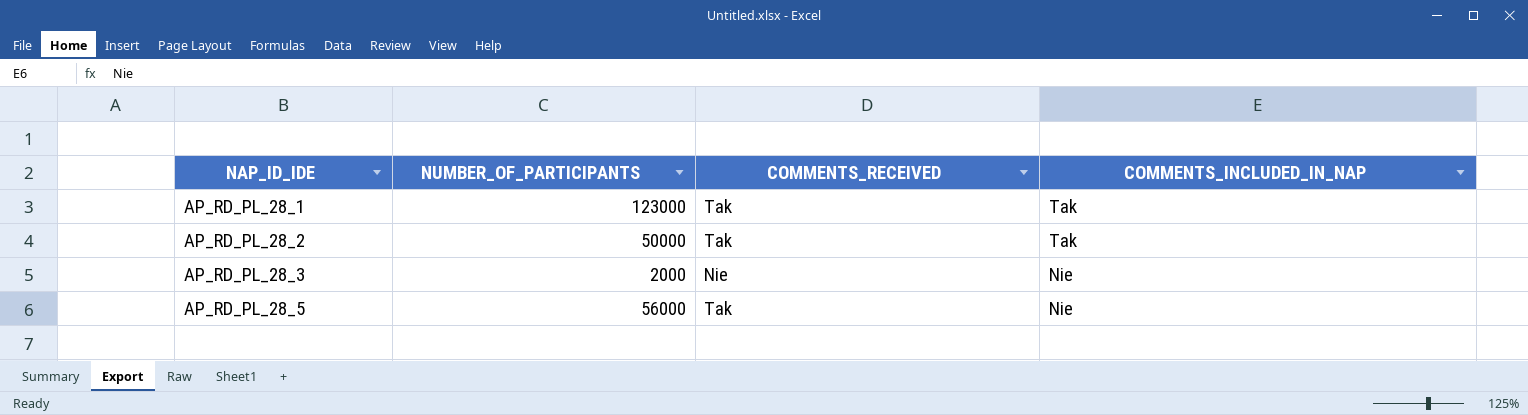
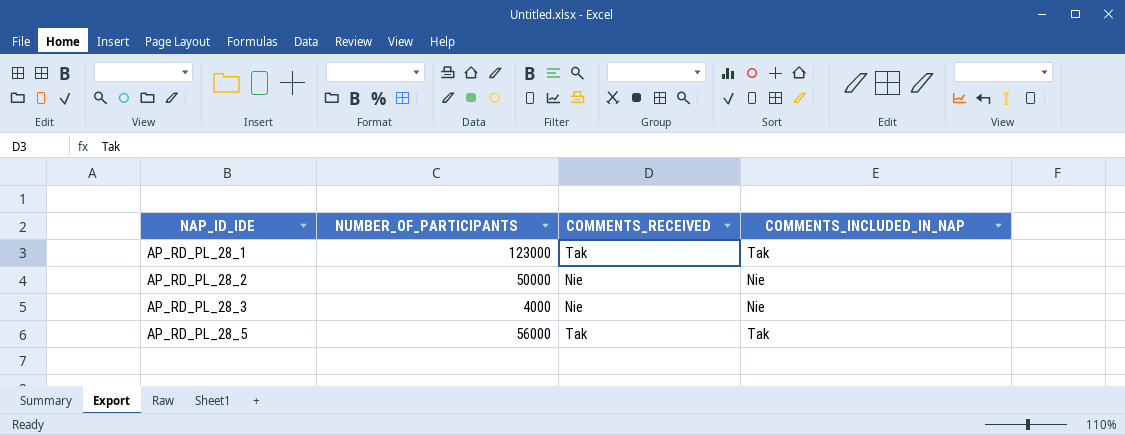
AP_RD_PL_28_2 | COMMENTS_RECEIVED: Tak -> Nie
AP_RD_PL_28_2 | COMMENTS_INCLUDED_IN_NAP: Tak -> Nie
AP_RD_PL_28_3 | NUMBER_OF_PARTICIPANTS: 2000 -> 4000
AP_RD_PL_28_5 | COMMENTS_INCLUDED_IN_NAP: Nie -> Tak

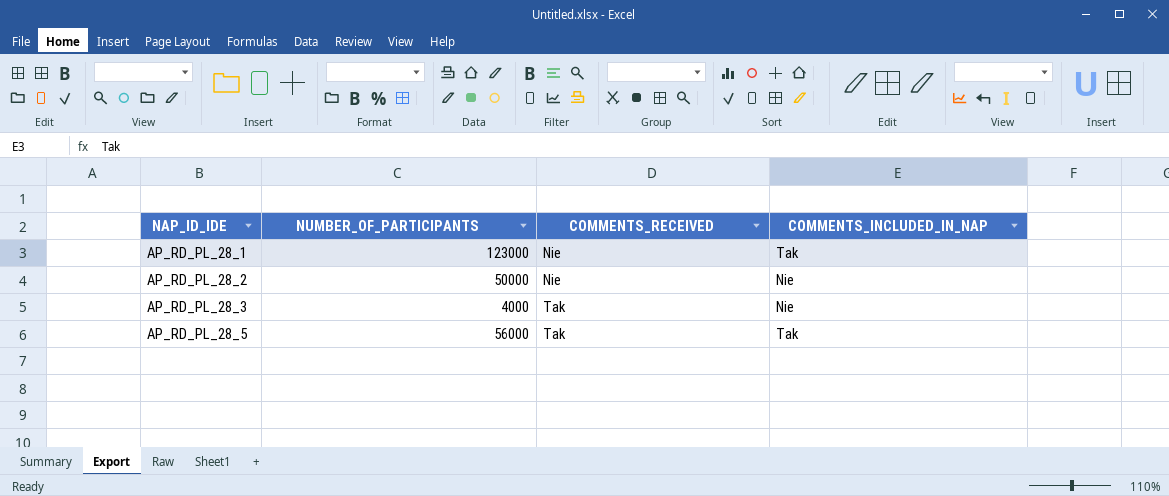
AP_RD_PL_28_1 | COMMENTS_RECEIVED: Tak -> Nie
AP_RD_PL_28_3 | COMMENTS_RECEIVED: Nie -> Tak

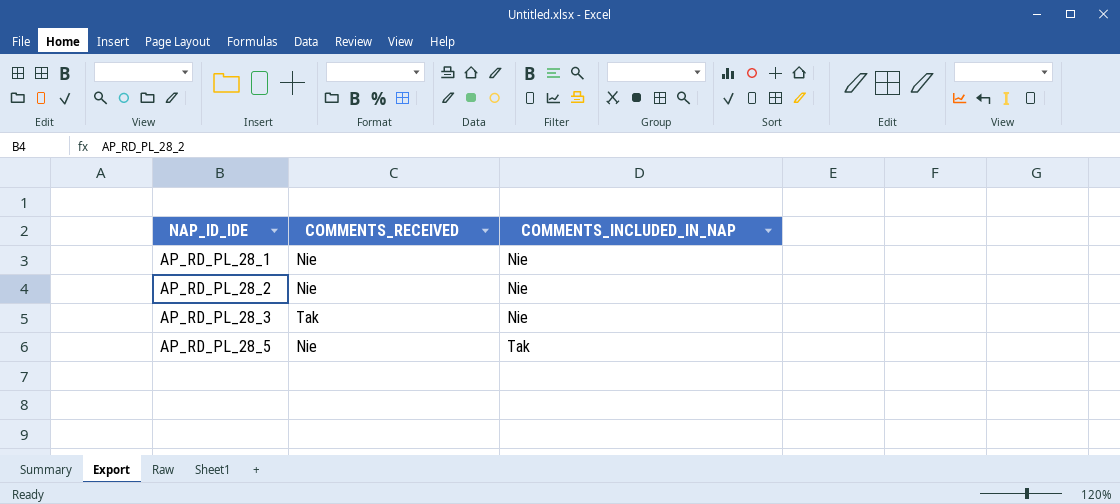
column NUMBER_OF_PARTICIPANTS | position: 2 -> none
AP_RD_PL_28_1 | COMMENTS_INCLUDED_IN_NAP: Tak -> Nie
AP_RD_PL_28_5 | COMMENTS_RECEIVED: Tak -> Nie

